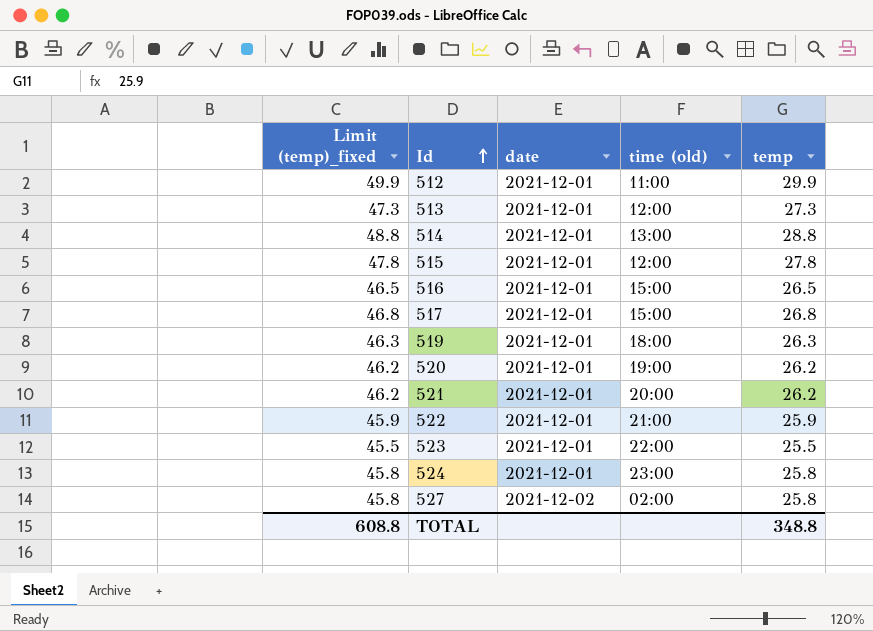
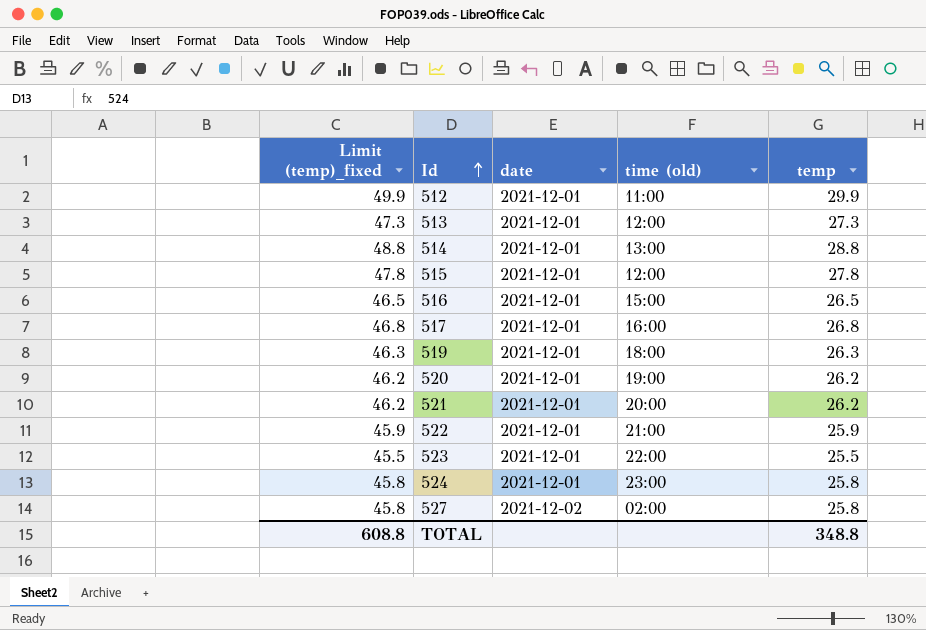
517 | time (old): 15:00 -> 16:00

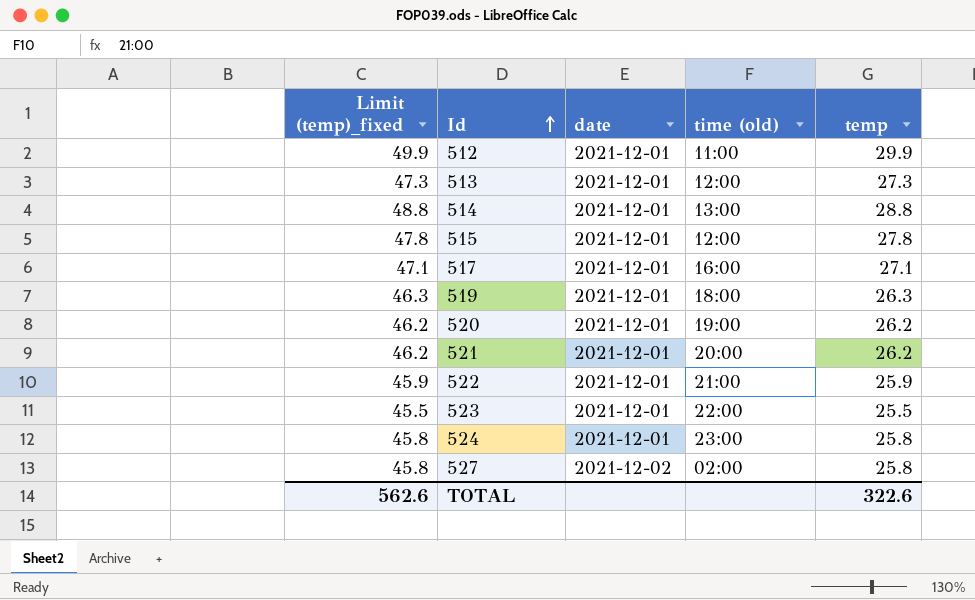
row 516: 46.5 | 2021-12-01 | 15:00 | 26.5 -> none
517 | Limit (temp)_fixed: 46.8 -> 47.1
517 | temp: 26.8 -> 27.1
TOTAL | Limit (temp)_fixed: 608.8 -> 562.6
TOTAL | temp: 348.8 -> 322.6

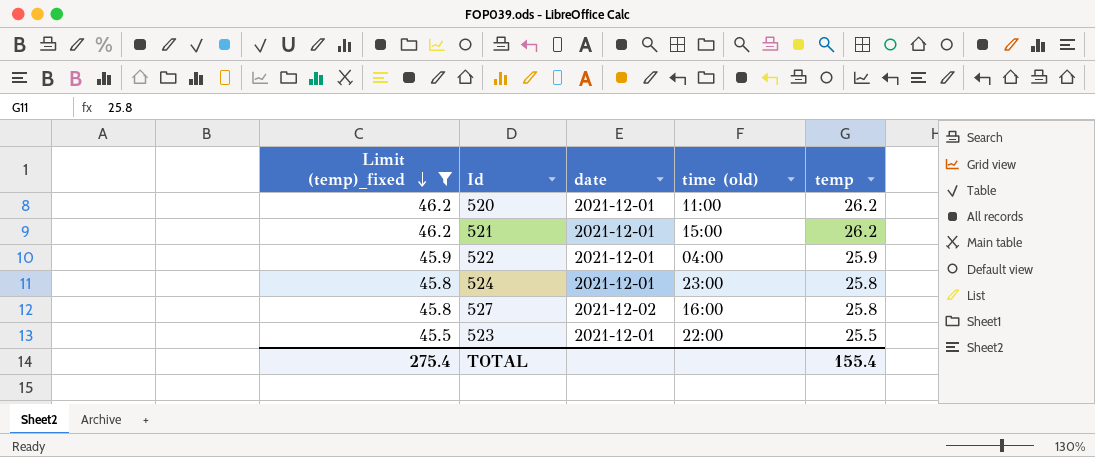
filter: none -> Limit (temp)_fixed <= 46.2
row order: Id ascending -> Limit (temp)_fixed descending
520 | time (old): 19:00 -> 11:00
521 | time (old): 20:00 -> 15:00
522 | time (old): 21:00 -> 04:00
527 | time (old): 02:00 -> 16:00
TOTAL | Limit (temp)_fixed: 562.6 -> 275.4
TOTAL | temp: 322.6 -> 155.4

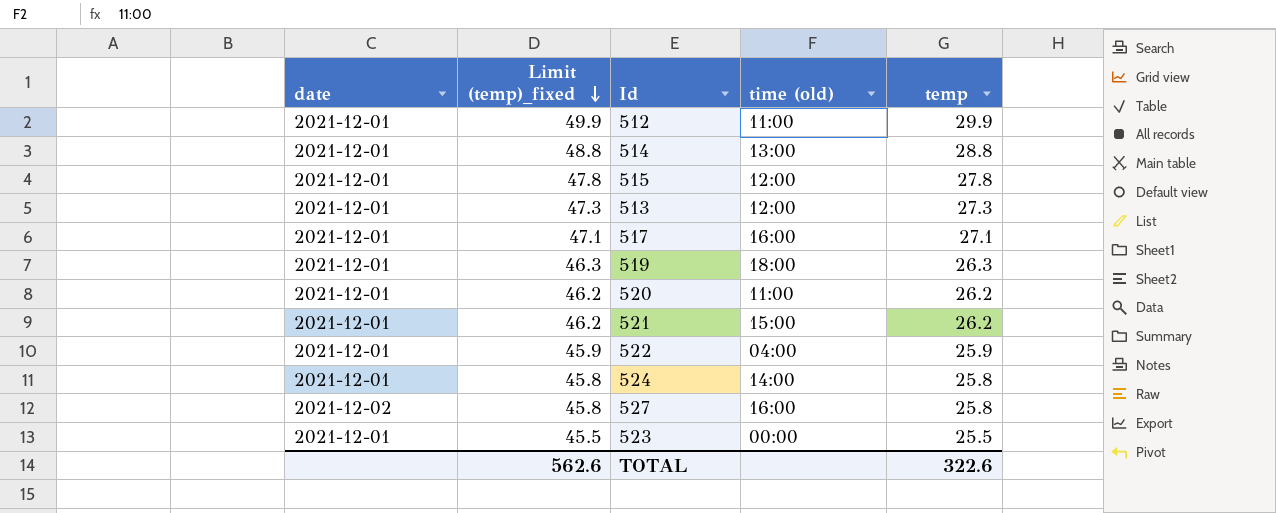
filter: Limit (temp)_fixed <= 46.2 -> none
column date | position: 3 -> 1
524 | time (old): 23:00 -> 14:00
523 | time (old): 22:00 -> 00:00
TOTAL | Limit (temp)_fixed: 275.4 -> 562.6
TOTAL | temp: 155.4 -> 322.6

